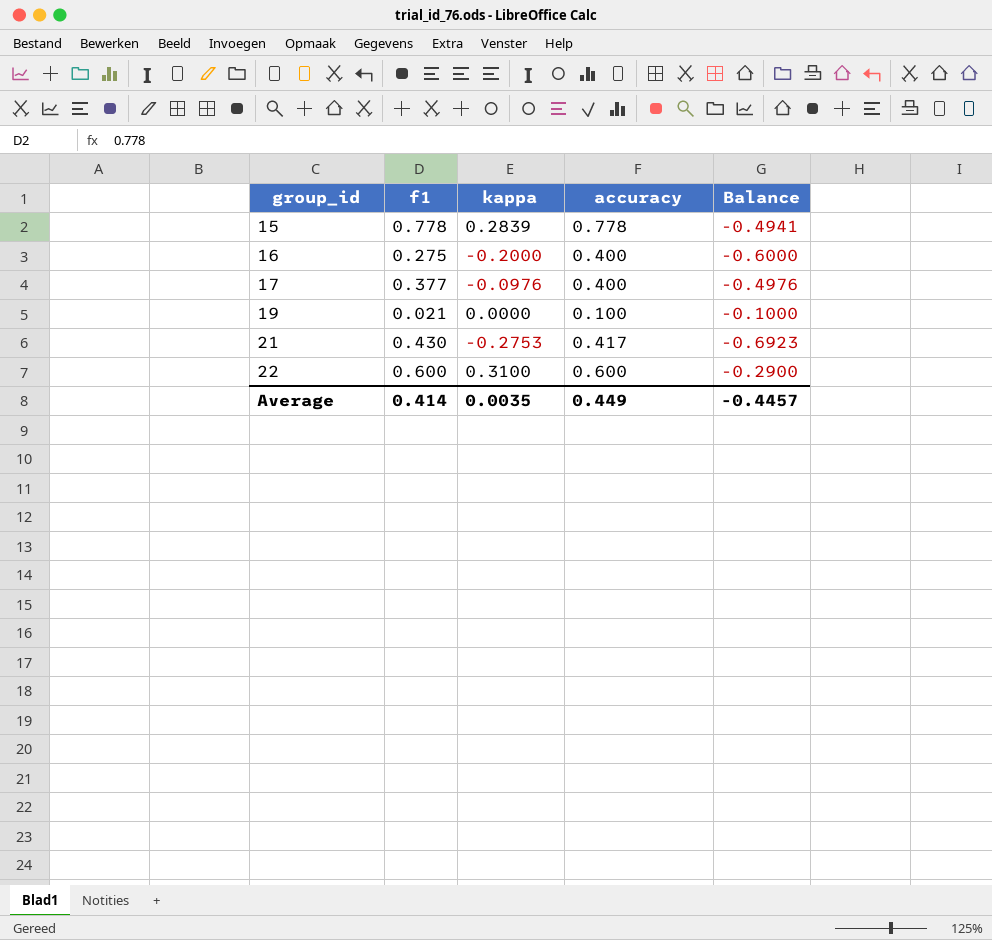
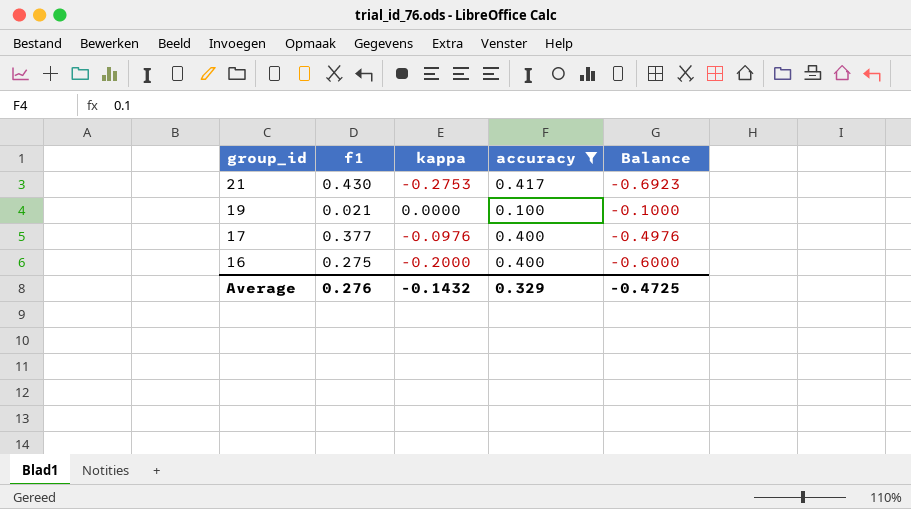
filter: none -> accuracy <= 0.417
row order: group_id ascending -> group_id descending
Average | f1: 0.414 -> 0.276
Average | kappa: 0.0035 -> -0.1432
Average | accuracy: 0.449 -> 0.329
Average | Balance: -0.4457 -> -0.4725

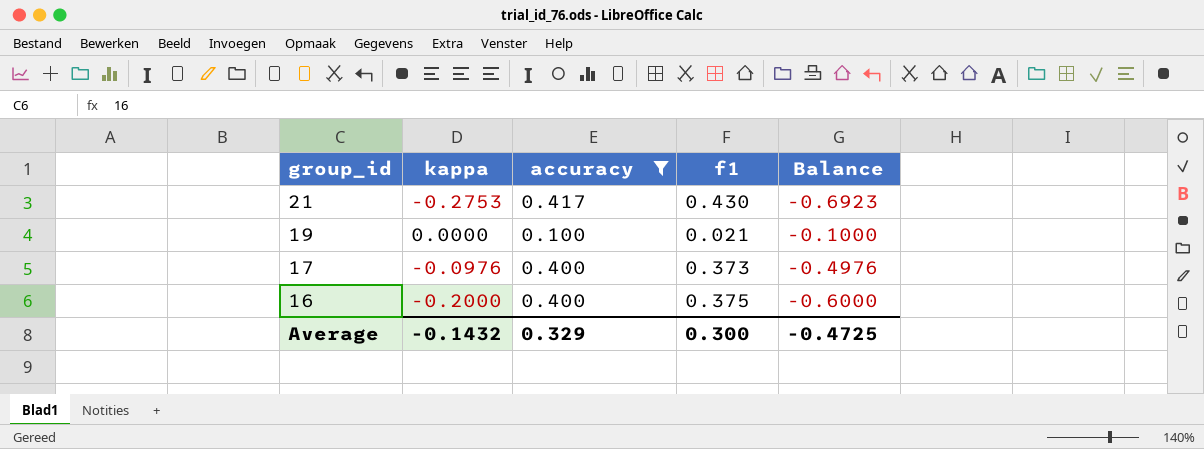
column f1 | position: 2 -> 4
17 | f1: 0.377 -> 0.373
16 | f1: 0.275 -> 0.375
Average | f1: 0.276 -> 0.300

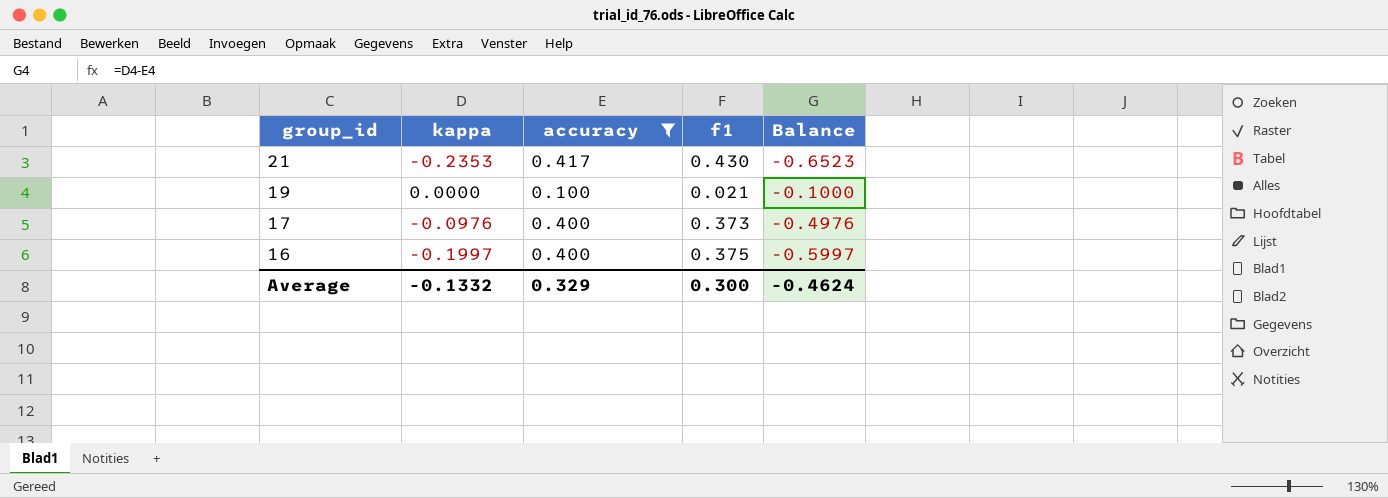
21 | kappa: -0.2753 -> -0.2353
21 | Balance: -0.6923 -> -0.6523
16 | kappa: -0.2000 -> -0.1997
16 | Balance: -0.6000 -> -0.5997
Average | kappa: -0.1432 -> -0.1332
Average | Balance: -0.4725 -> -0.4624

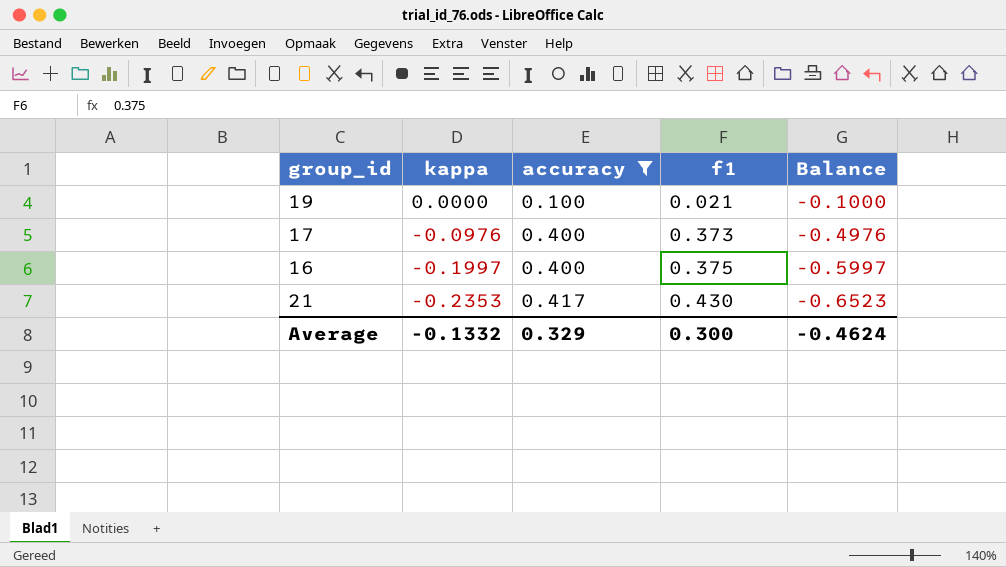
row order: group_id descending -> kappa descending

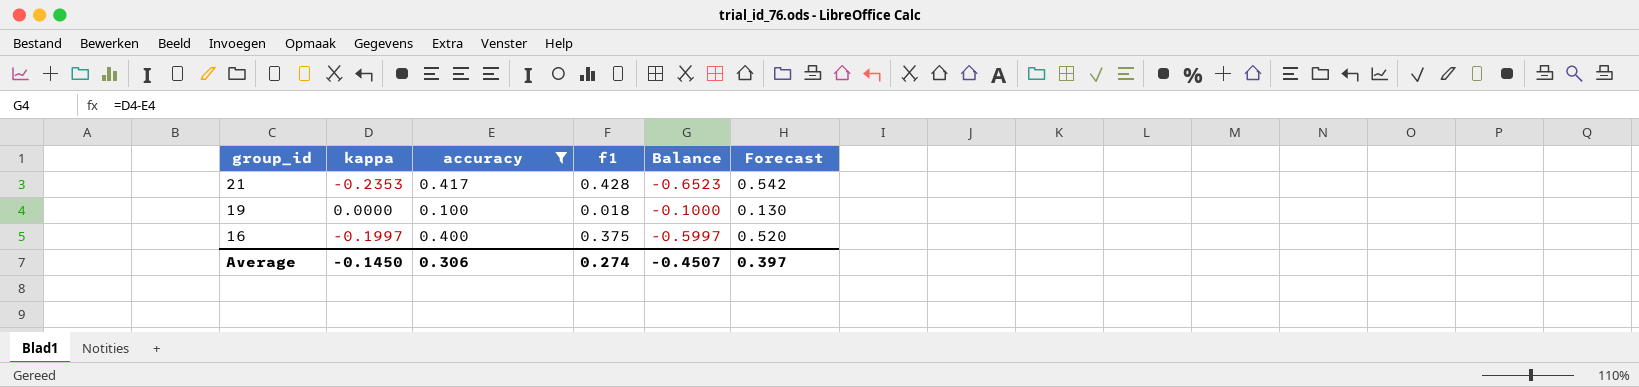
row order: kappa descending -> group_id descending
column Forecast | formula: none -> [accuracy] * 1.3
row 17: -0.0976 | 0.400 | 0.373 | -0.4976 -> none
21 | f1: 0.430 -> 0.428
19 | f1: 0.021 -> 0.018
Average | kappa: -0.1332 -> -0.1450
Average | accuracy: 0.329 -> 0.306
Average | f1: 0.300 -> 0.274
Average | Balance: -0.4624 -> -0.4507

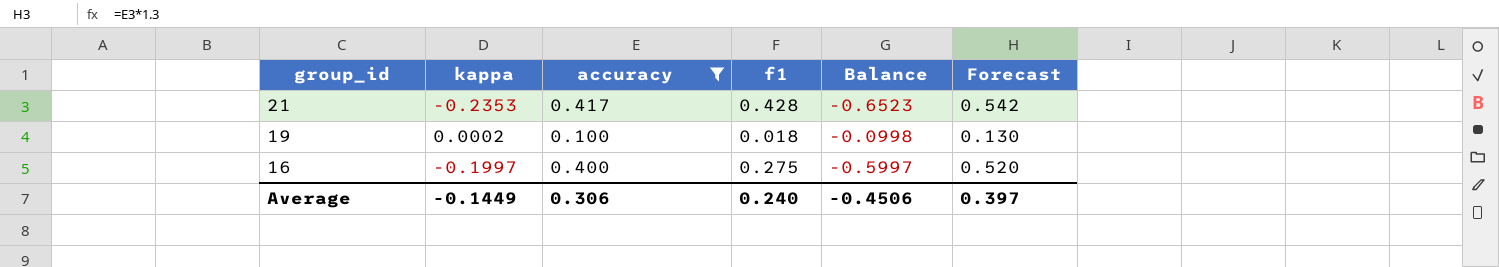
19 | kappa: 0.0000 -> 0.0002
19 | Balance: -0.1000 -> -0.0998
16 | f1: 0.375 -> 0.275
Average | kappa: -0.1450 -> -0.1449
Average | f1: 0.274 -> 0.240
Average | Balance: -0.4507 -> -0.4506

